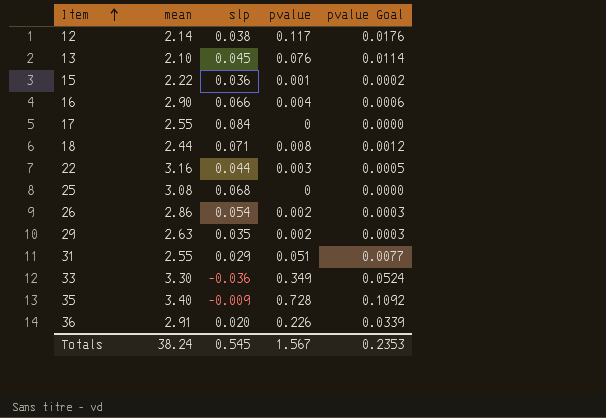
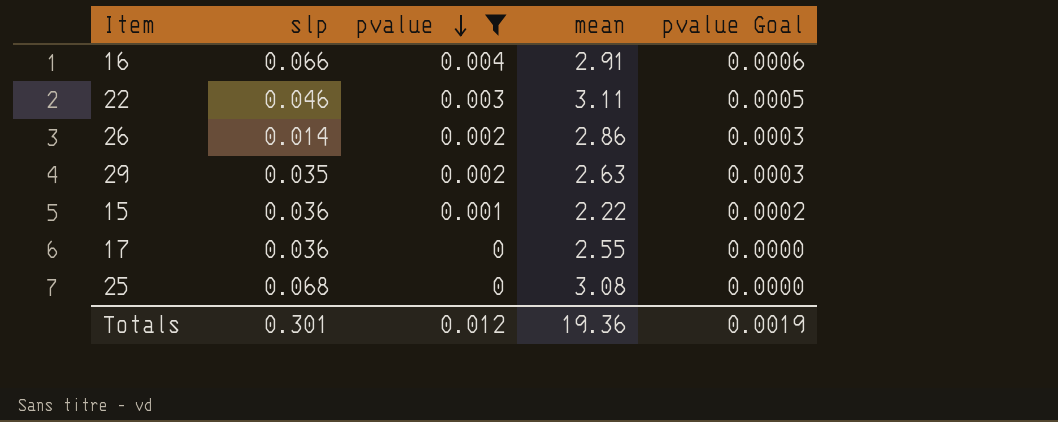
filter: none -> pvalue <= 0.004
row order: Item ascending -> pvalue descending
column mean | position: 2 -> 4
16 | mean: 2.90 -> 2.91
22 | slp: 0.044 -> 0.046
22 | mean: 3.16 -> 3.11
26 | slp: 0.054 -> 0.014
17 | slp: 0.084 -> 0.036
Totals | slp: 0.545 -> 0.301
Totals | pvalue: 1.567 -> 0.012
Totals | mean: 38.24 -> 19.36
Totals | pvalue Goal: 0.2353 -> 0.0019

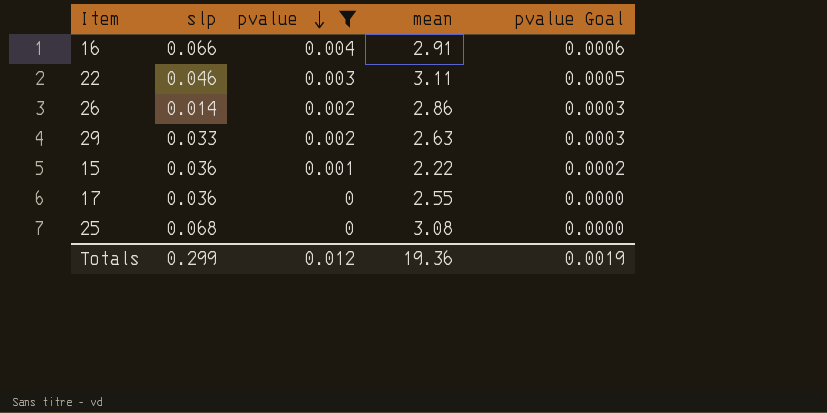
29 | slp: 0.035 -> 0.033
Totals | slp: 0.301 -> 0.299

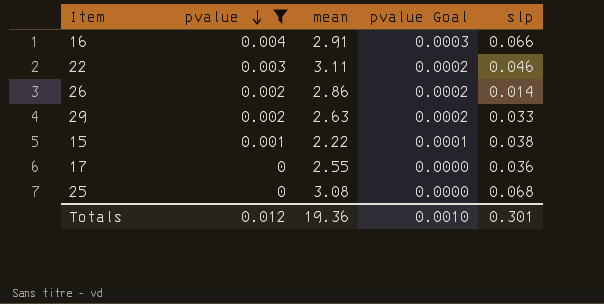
column pvalue Goal | formula: [pvalue] * 0.15 -> [pvalue] * 0.08
column slp | position: 2 -> 5
15 | slp: 0.036 -> 0.038
Totals | pvalue Goal: 0.0019 -> 0.0010
Totals | slp: 0.299 -> 0.301

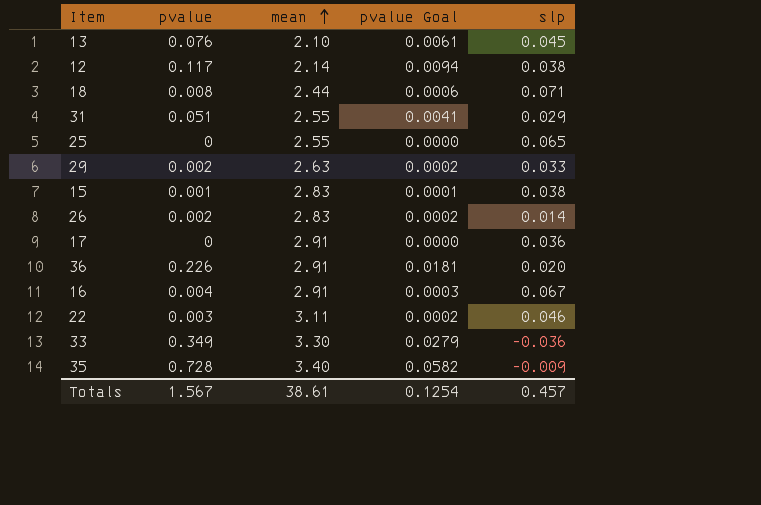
filter: pvalue <= 0.004 -> none
row order: pvalue descending -> mean ascending
25 | mean: 3.08 -> 2.55
25 | slp: 0.068 -> 0.065
15 | mean: 2.22 -> 2.83
26 | mean: 2.86 -> 2.83
17 | mean: 2.55 -> 2.91
16 | slp: 0.066 -> 0.067
Totals | pvalue: 0.012 -> 1.567
Totals | mean: 19.36 -> 38.61
Totals | pvalue Goal: 0.0010 -> 0.1254
Totals | slp: 0.301 -> 0.457

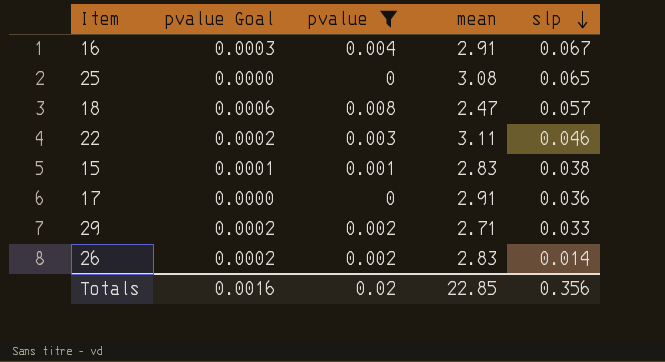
filter: none -> pvalue <= 0.008
row order: mean ascending -> slp descending
column pvalue Goal | position: 4 -> 2
25 | mean: 2.55 -> 3.08
18 | mean: 2.44 -> 2.47
18 | slp: 0.071 -> 0.057
29 | mean: 2.63 -> 2.71
Totals | pvalue Goal: 0.1254 -> 0.0016
Totals | pvalue: 1.567 -> 0.02
Totals | mean: 38.61 -> 22.85
Totals | slp: 0.457 -> 0.356

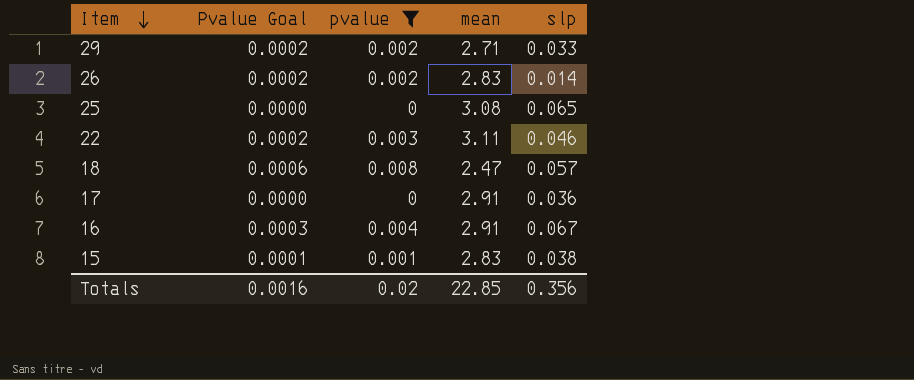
row order: slp descending -> Item descending
column name: pvalue Goal -> Pvalue Goal

